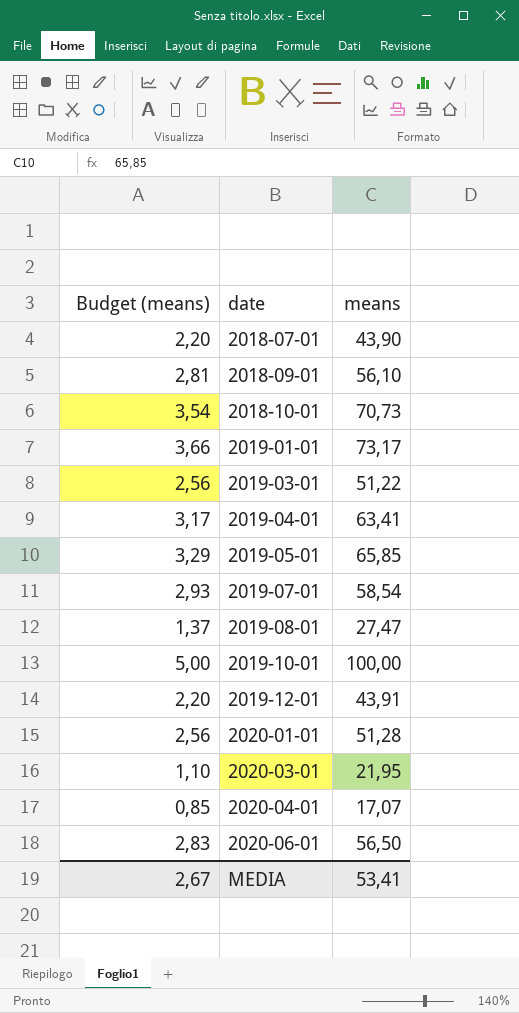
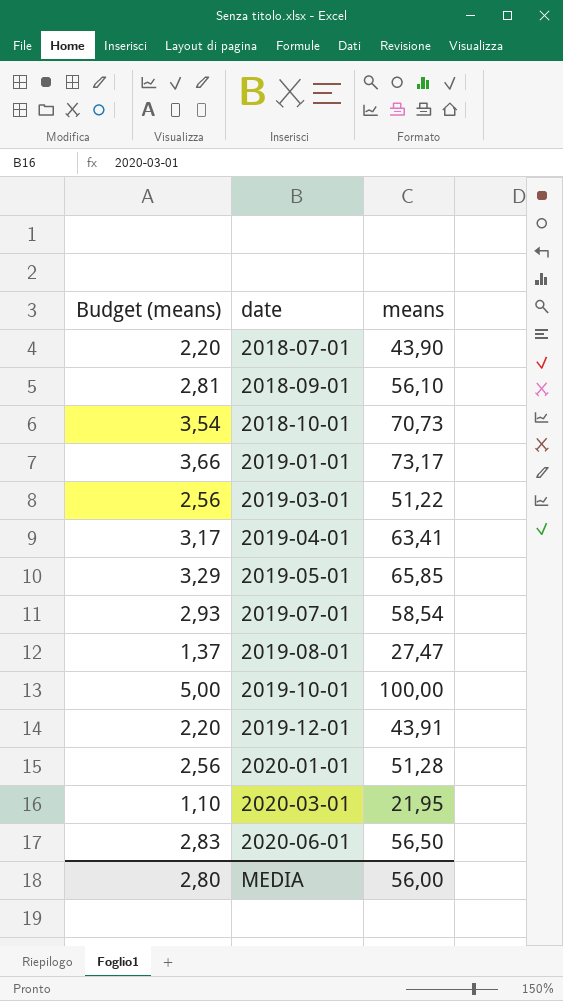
row 2020-04-01: 0,85 | 17,07 -> none
MEDIA | Budget (means): 2,67 -> 2,80
MEDIA | means: 53,41 -> 56,00

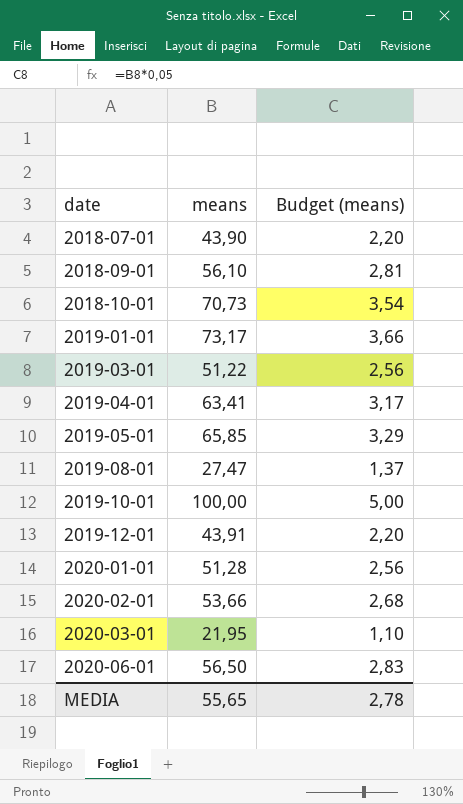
column Budget (means) | position: 1 -> 3
row 2019-07-01: 2,93 | 58,54 -> none
row 2020-02-01: none -> 53,66 | 2,68
MEDIA | means: 56,00 -> 55,65
MEDIA | Budget (means): 2,80 -> 2,78

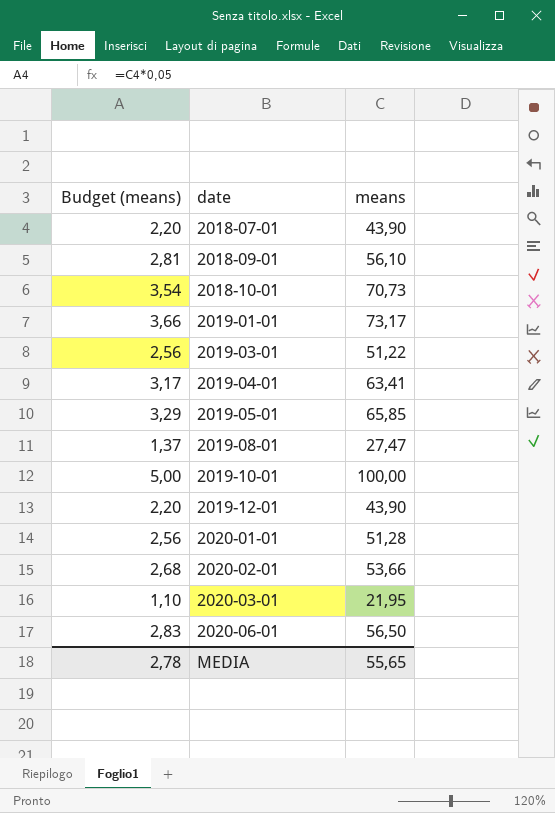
column Budget (means) | position: 3 -> 1
2019-12-01 | means: 43,91 -> 43,90

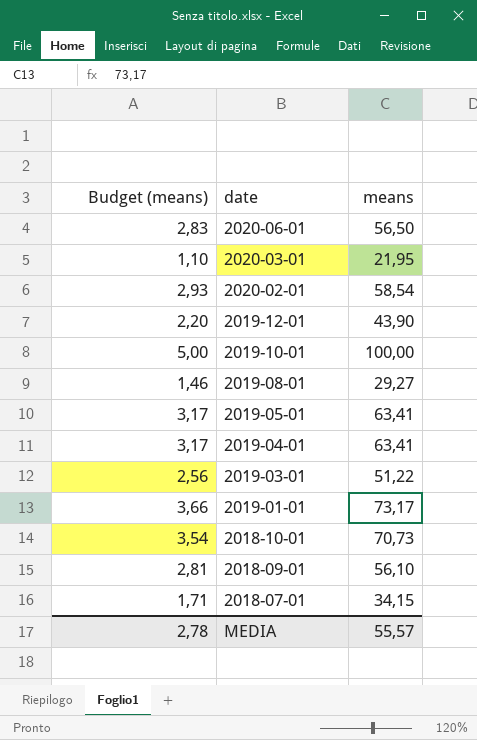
row order: date ascending -> date descending
row 2020-01-01: 2,56 | 51,28 -> none
2020-02-01 | Budget (means): 2,68 -> 2,93
2020-02-01 | means: 53,66 -> 58,54
2019-08-01 | Budget (means): 1,37 -> 1,46
2019-08-01 | means: 27,47 -> 29,27
2019-05-01 | Budget (means): 3,29 -> 3,17
2019-05-01 | means: 65,85 -> 63,41
2018-07-01 | Budget (means): 2,20 -> 1,71
2018-07-01 | means: 43,90 -> 34,15
MEDIA | means: 55,65 -> 55,57

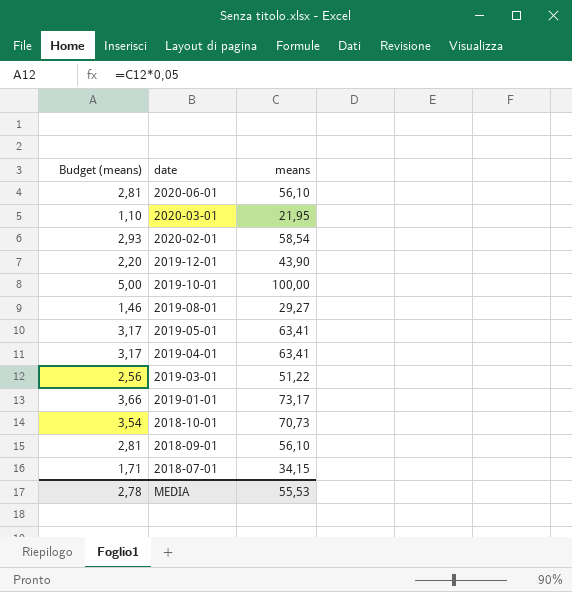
2020-06-01 | Budget (means): 2,83 -> 2,81
2020-06-01 | means: 56,50 -> 56,10
MEDIA | means: 55,57 -> 55,53

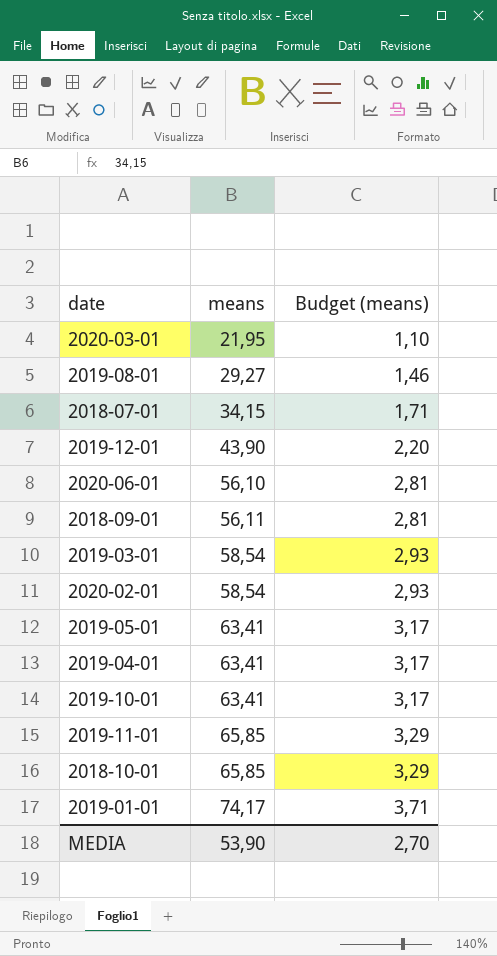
row order: date descending -> means ascending
column Budget (means) | position: 1 -> 3
2018-09-01 | means: 56,10 -> 56,11
2019-03-01 | means: 51,22 -> 58,54
2019-03-01 | Budget (means): 2,56 -> 2,93
2019-10-01 | means: 100,00 -> 63,41
2019-10-01 | Budget (means): 5,00 -> 3,17
row 2019-11-01: none -> 65,85 | 3,29
2018-10-01 | means: 70,73 -> 65,85
2018-10-01 | Budget (means): 3,54 -> 3,29
2019-01-01 | means: 73,17 -> 74,17
2019-01-01 | Budget (means): 3,66 -> 3,71
MEDIA | means: 55,53 -> 53,90
MEDIA | Budget (means): 2,78 -> 2,70

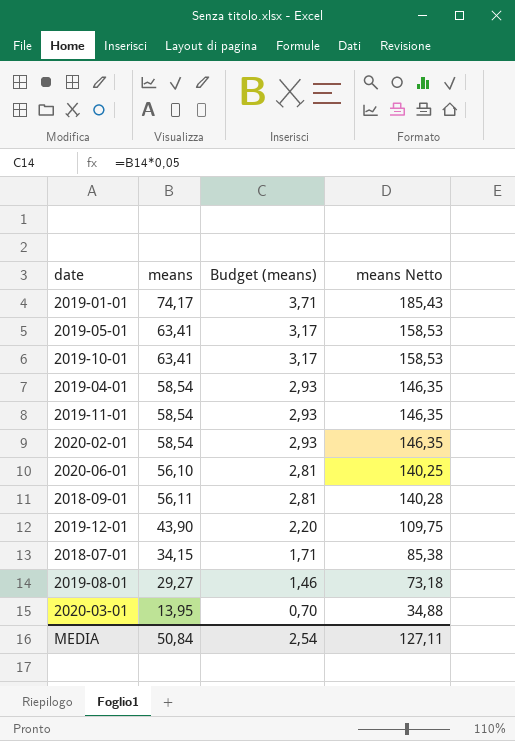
row order: means ascending -> Budget (means) descending
column means Netto | formula: none -> [means] * 2,5
row 2019-03-01: 58,54 | 2,93 -> none
row 2018-10-01: 65,85 | 3,29 -> none
2019-04-01 | means: 63,41 -> 58,54
2019-04-01 | Budget (means): 3,17 -> 2,93
2019-11-01 | means: 65,85 -> 58,54
2019-11-01 | Budget (means): 3,29 -> 2,93
2020-03-01 | means: 21,95 -> 13,95
2020-03-01 | Budget (means): 1,10 -> 0,70
MEDIA | means: 53,90 -> 50,84
MEDIA | Budget (means): 2,70 -> 2,54

